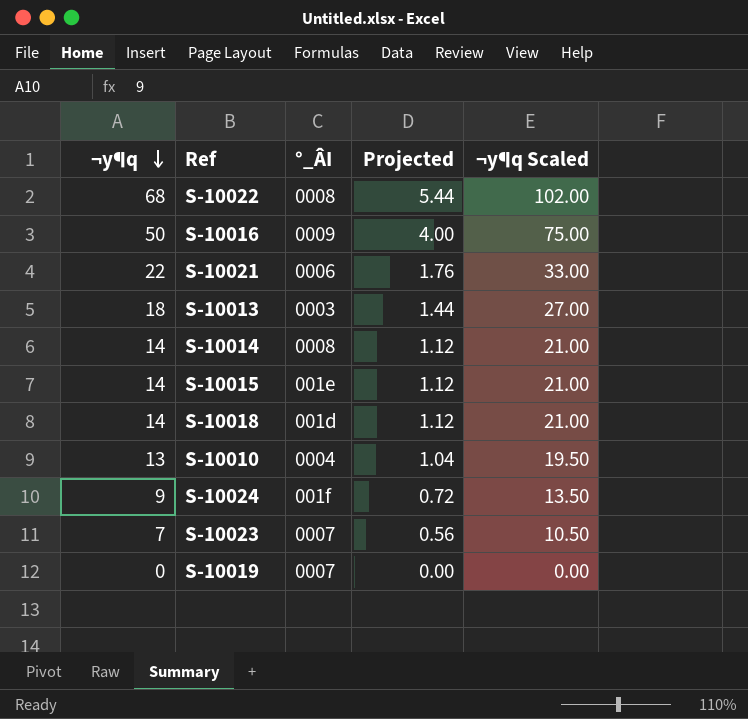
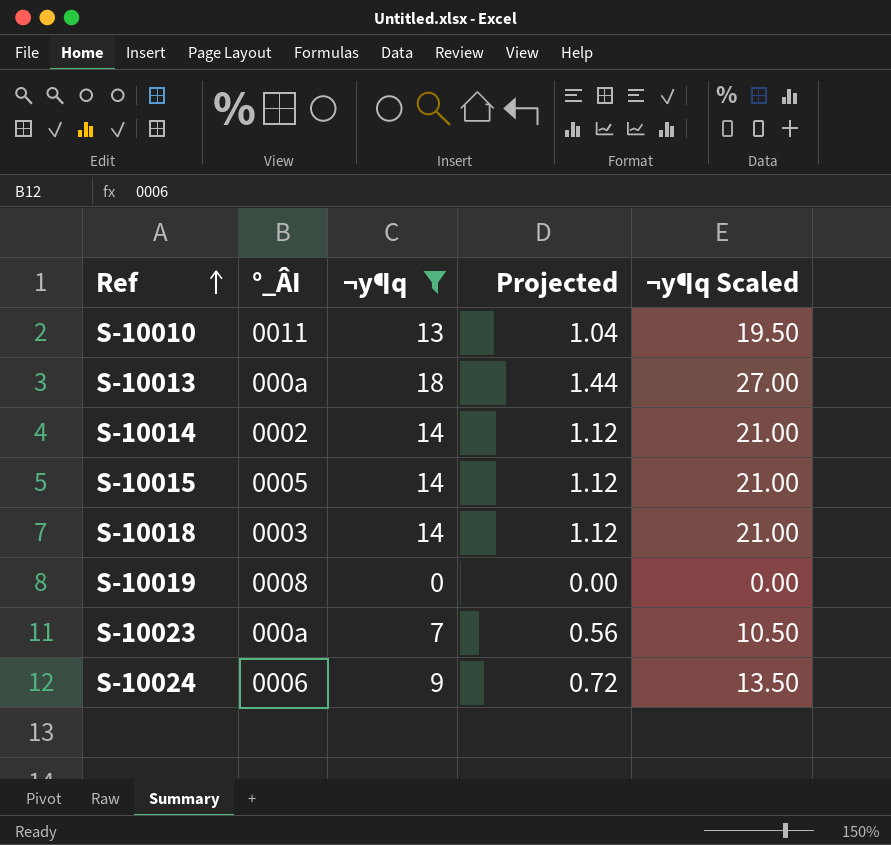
filter: none -> ¬y¶q <= 18
row order: ¬y¶q descending -> Ref ascending
column ¬y¶q | position: 1 -> 3
S-10010 | °_ÂI: 0004 -> 0011
S-10013 | °_ÂI: 0003 -> 000a
S-10014 | °_ÂI: 0008 -> 0002
S-10015 | °_ÂI: 001e -> 0005
S-10018 | °_ÂI: 001d -> 0003
S-10019 | °_ÂI: 0007 -> 0008
S-10023 | °_ÂI: 0007 -> 000a
S-10024 | °_ÂI: 001f -> 0006

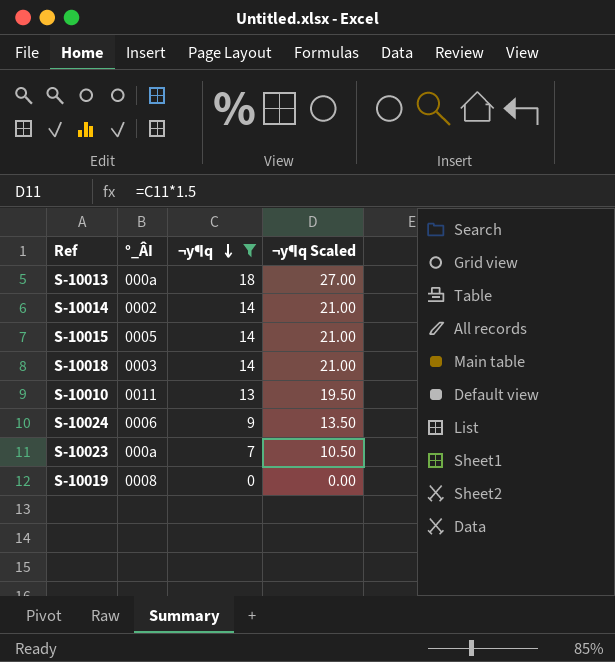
row order: Ref ascending -> ¬y¶q descending
column Projected | formula: [¬y¶q] * 0.08 -> none

